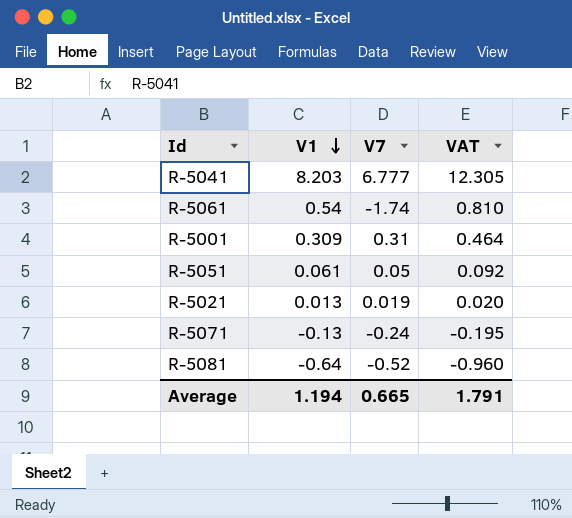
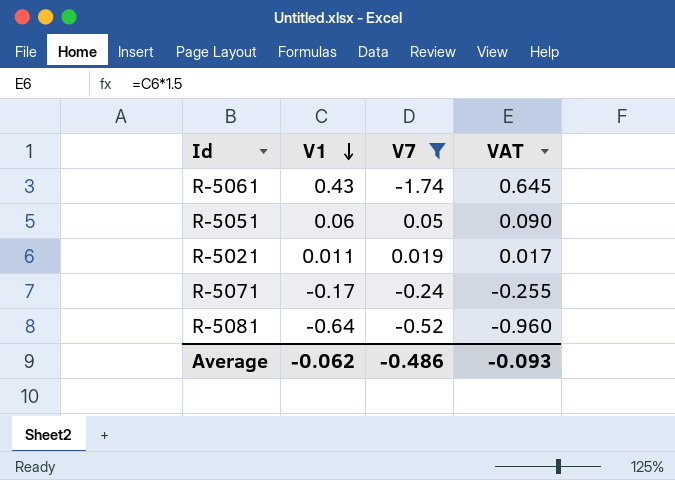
filter: none -> V7 <= 0.05
R-5061 | V1: 0.54 -> 0.43
R-5061 | VAT: 0.810 -> 0.645
R-5051 | V1: 0.061 -> 0.06
R-5051 | VAT: 0.092 -> 0.090
R-5021 | V1: 0.013 -> 0.011
R-5021 | VAT: 0.020 -> 0.017
R-5071 | V1: -0.13 -> -0.17
R-5071 | VAT: -0.195 -> -0.255
Average | V1: 1.194 -> -0.062
Average | V7: 0.665 -> -0.486
Average | VAT: 1.791 -> -0.093

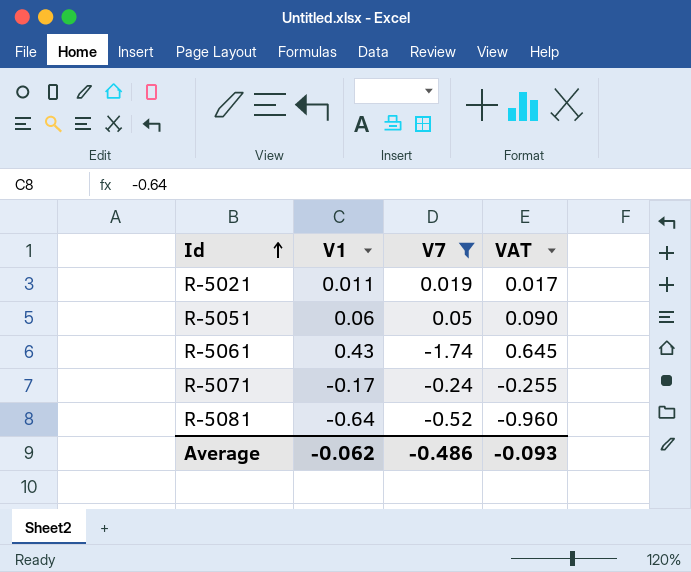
row order: V1 descending -> Id ascending

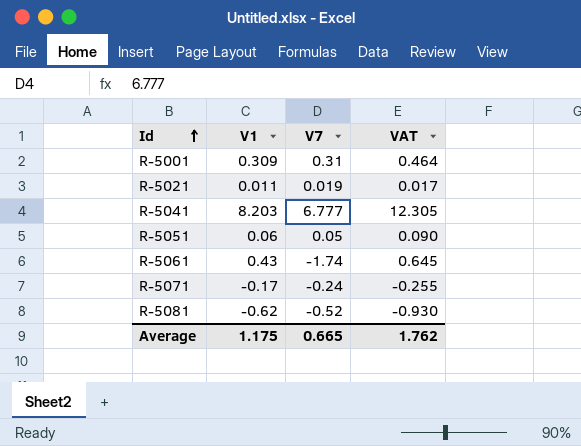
filter: V7 <= 0.05 -> none
R-5081 | V1: -0.64 -> -0.62
R-5081 | VAT: -0.960 -> -0.930
Average | V1: -0.062 -> 1.175
Average | V7: -0.486 -> 0.665
Average | VAT: -0.093 -> 1.762

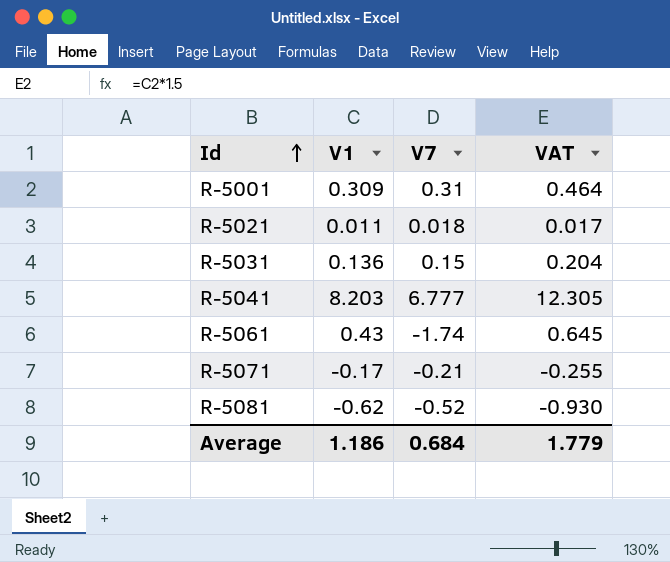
row R-5051: 0.06 | 0.05 | 0.090 -> none
R-5021 | V7: 0.019 -> 0.018
row R-5031: none -> 0.136 | 0.15 | 0.204
R-5071 | V7: -0.24 -> -0.21
Average | V1: 1.175 -> 1.186
Average | V7: 0.665 -> 0.684
Average | VAT: 1.762 -> 1.779

